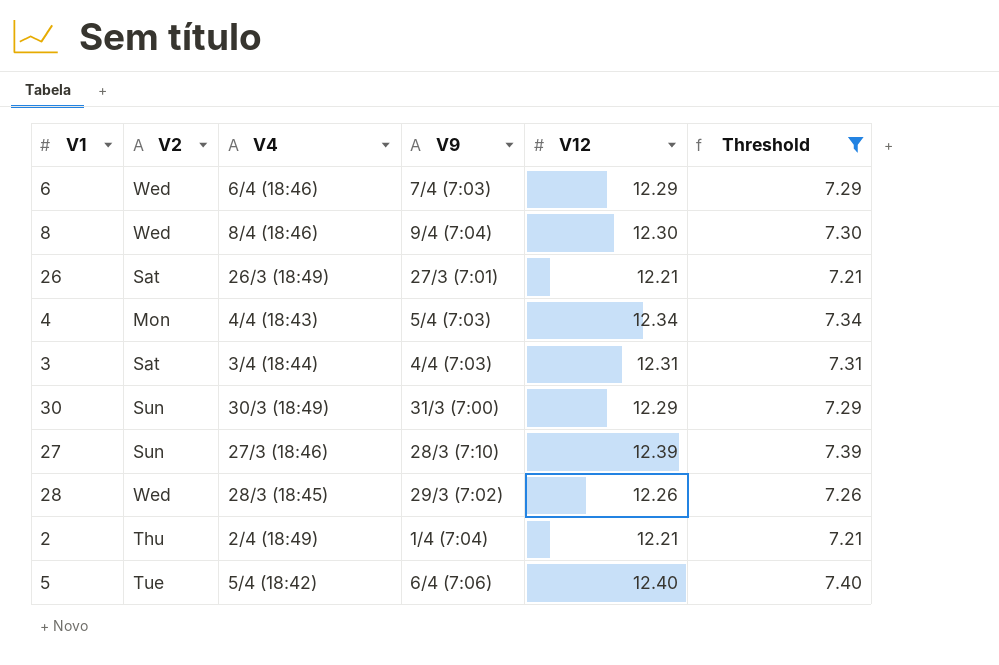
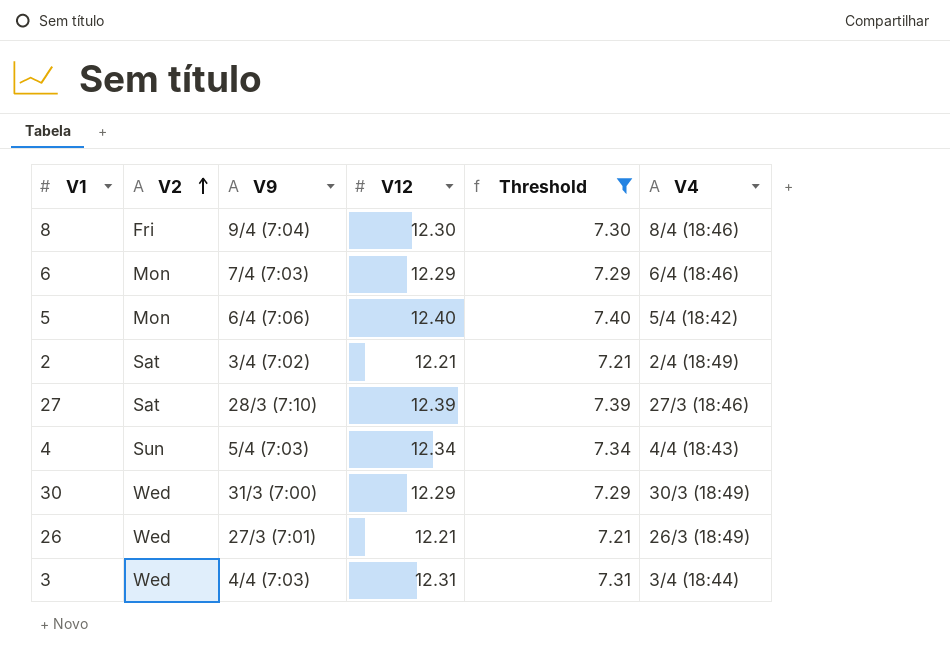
row order: none -> V2 ascending
column V4 | position: 3 -> 6
row 28: Wed | 28/3 (18:45) | 29/3 (7:02) | 12.26 | 7.26 -> none
8 | V2: Wed -> Fri
6 | V2: Wed -> Mon
5 | V2: Tue -> Mon
2 | V2: Thu -> Sat
2 | V9: 1/4 (7:04) -> 3/4 (7:02)
27 | V2: Sun -> Sat
4 | V2: Mon -> Sun
30 | V2: Sun -> Wed
26 | V2: Sat -> Wed
3 | V2: Sat -> Wed

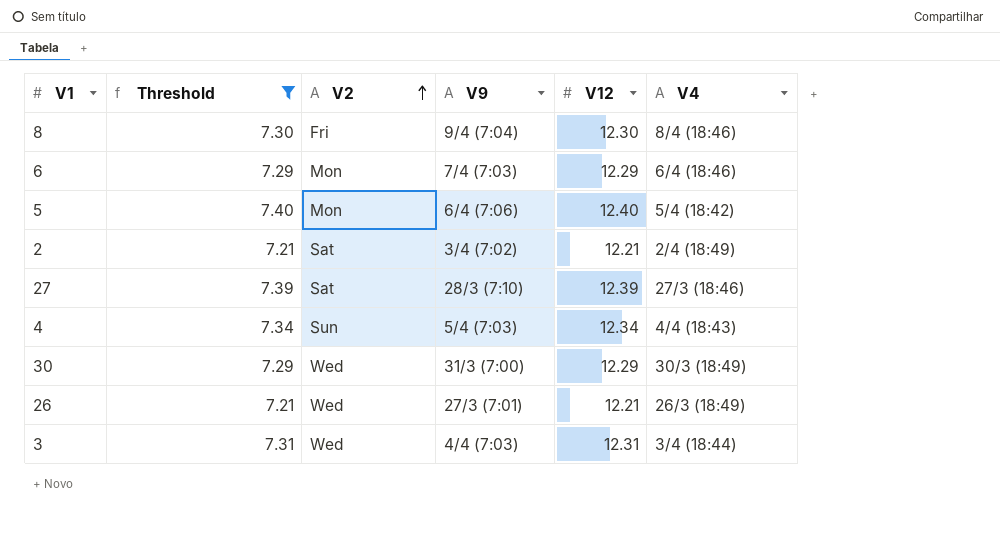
column Threshold | position: 5 -> 2

